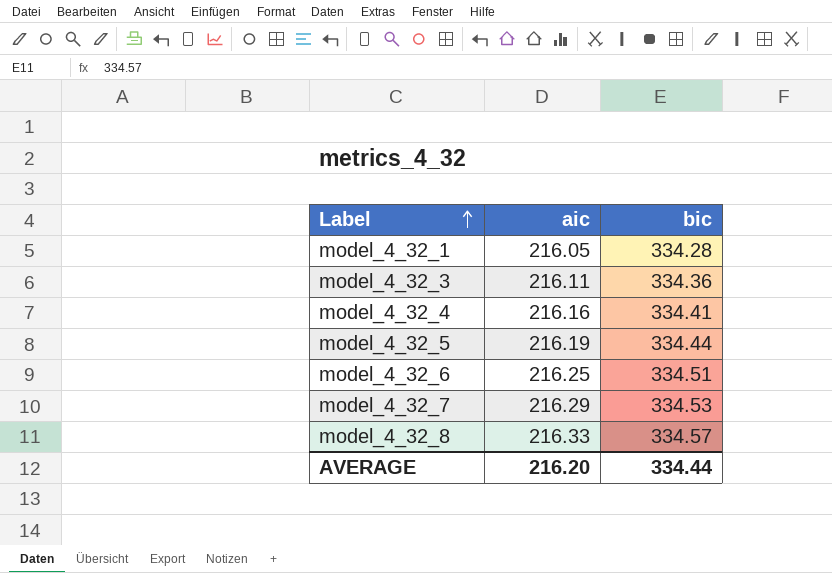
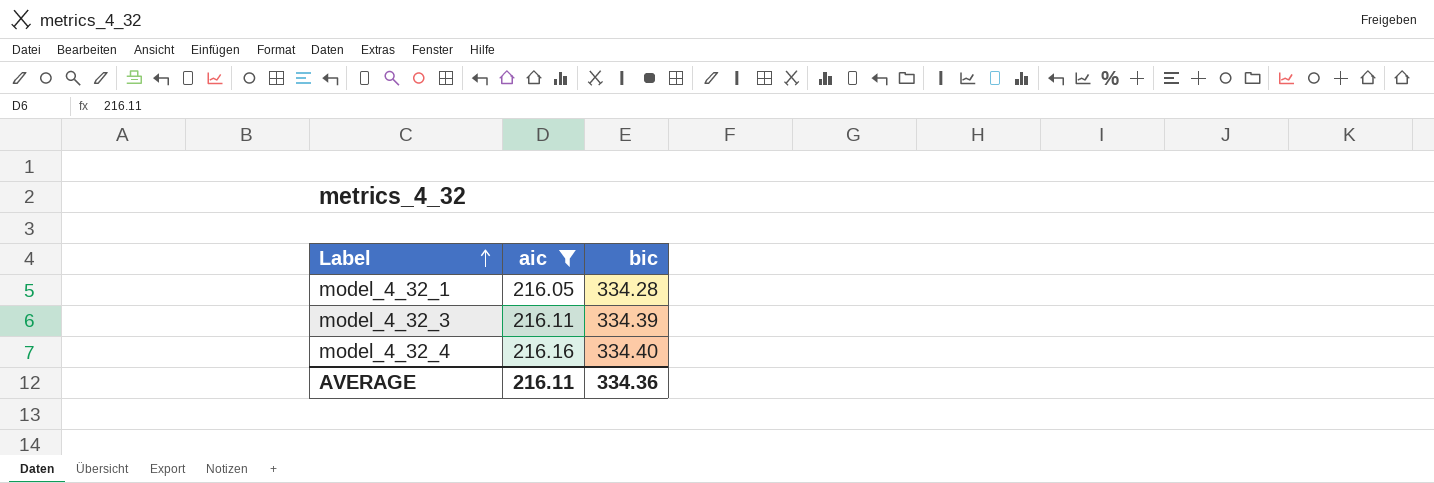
filter: none -> aic <= 216.16
model_4_32_3 | bic: 334.36 -> 334.39
model_4_32_4 | bic: 334.41 -> 334.40
AVERAGE | aic: 216.20 -> 216.11
AVERAGE | bic: 334.44 -> 334.36

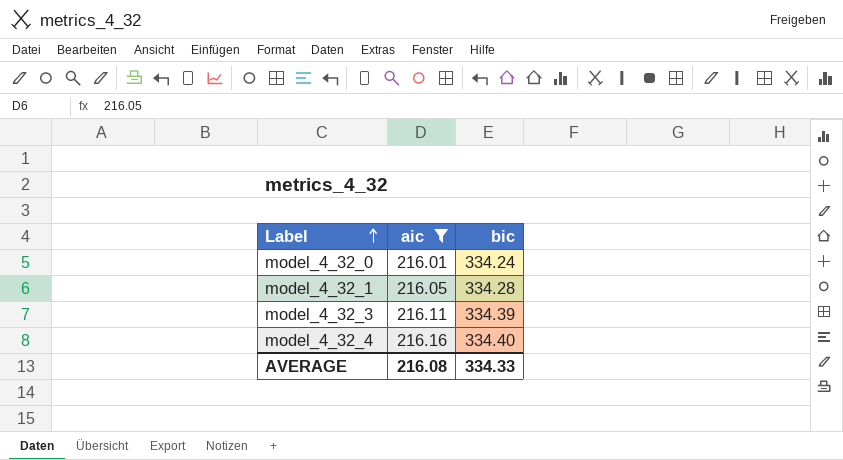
row model_4_32_0: none -> 216.01 | 334.24
AVERAGE | aic: 216.11 -> 216.08
AVERAGE | bic: 334.36 -> 334.33

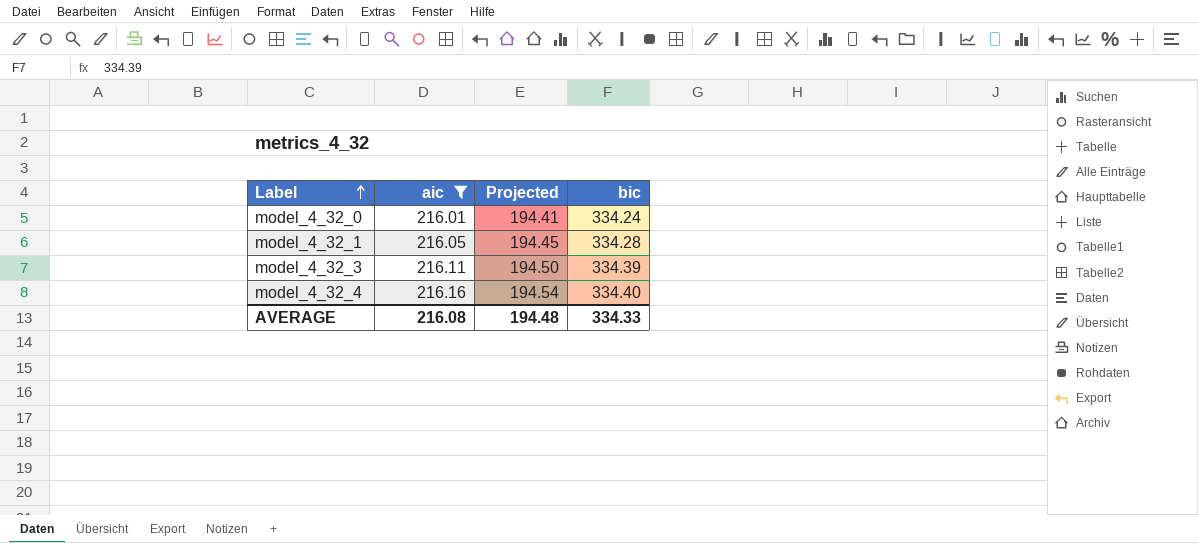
column Projected | formula: none -> [aic] * 0.9

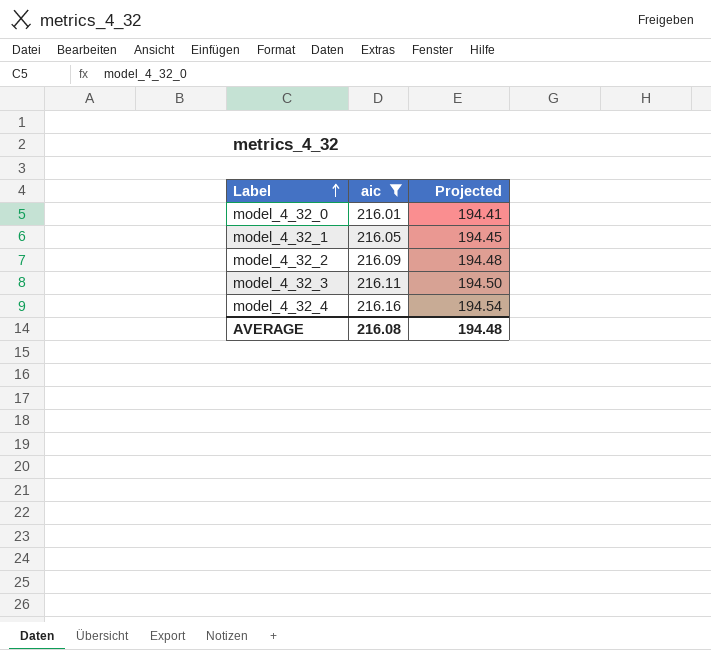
column bic | position: 4 -> none
row model_4_32_2: none -> 216.09 | 194.48

